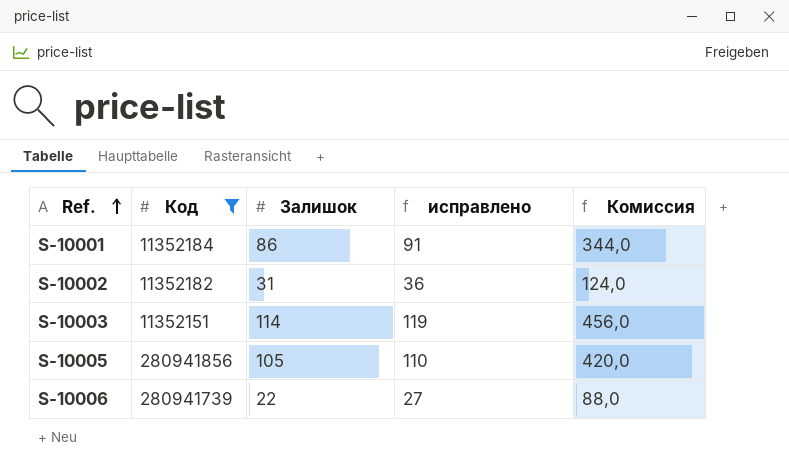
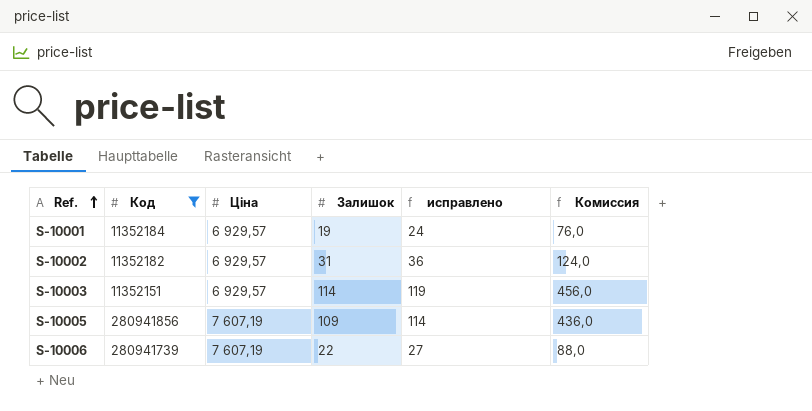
column Ціна | position: none -> 3
S-10001 | Залишок: 86 -> 19
S-10001 | исправлено: 91 -> 24
S-10001 | Комиссия: 344,0 -> 76,0
S-10005 | Залишок: 105 -> 109
S-10005 | исправлено: 110 -> 114
S-10005 | Комиссия: 420,0 -> 436,0

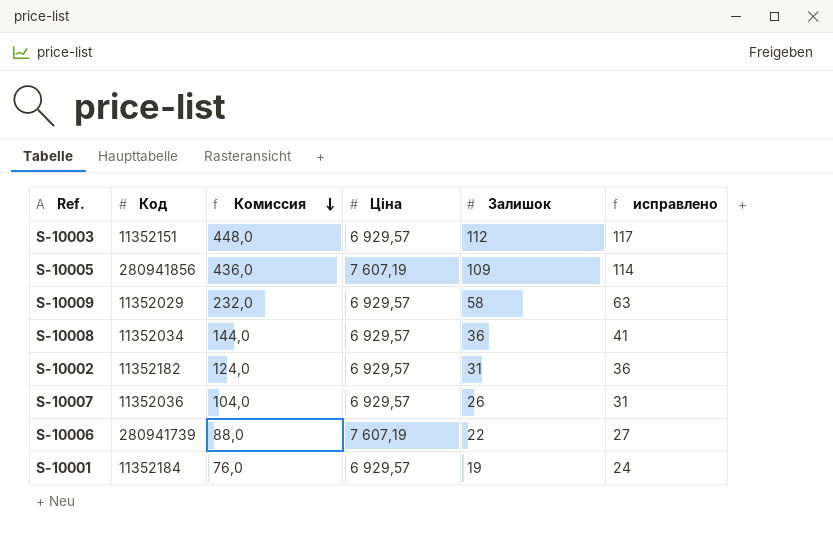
filter: Код >= 11352151 -> none
row order: Ref. ascending -> Комиссия descending
column Комиссия | position: 6 -> 3
S-10003 | Комиссия: 456,0 -> 448,0
S-10003 | Залишок: 114 -> 112
S-10003 | исправлено: 119 -> 117

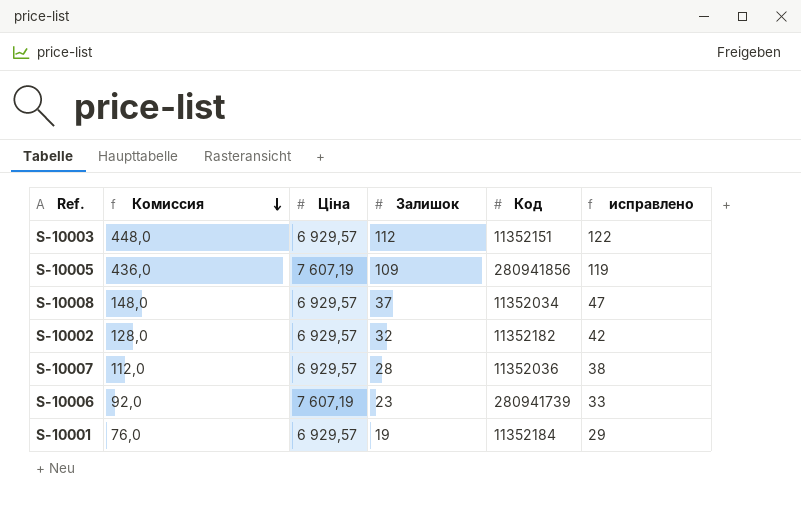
column Код | position: 2 -> 5
column исправлено | formula: [Залишок] + 5 -> [Залишок] + 10
row S-10009: 11352029 | 232,0 | 6 929,57 | 58 | 63 -> none
S-10008 | Комиссия: 144,0 -> 148,0
S-10008 | Залишок: 36 -> 37
S-10002 | Комиссия: 124,0 -> 128,0
S-10002 | Залишок: 31 -> 32
S-10007 | Комиссия: 104,0 -> 112,0
S-10007 | Залишок: 26 -> 28
S-10006 | Комиссия: 88,0 -> 92,0
S-10006 | Залишок: 22 -> 23

